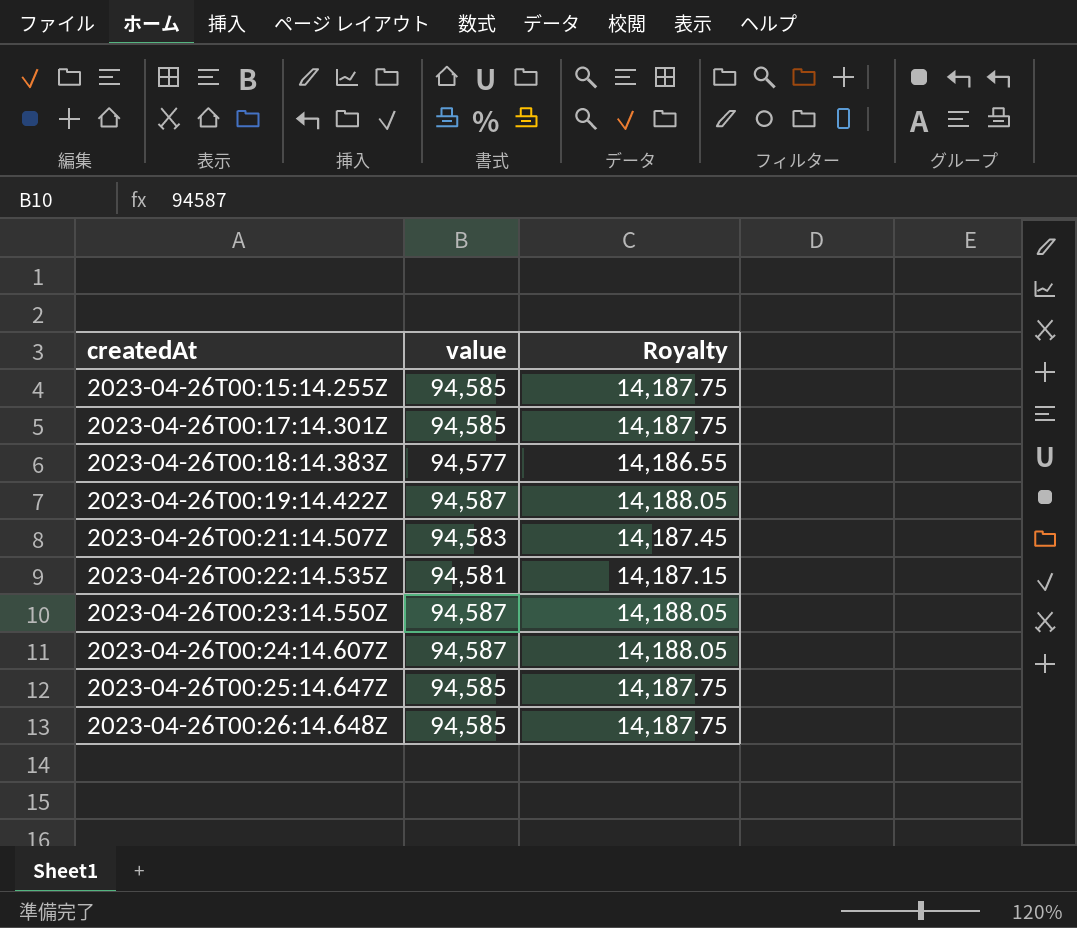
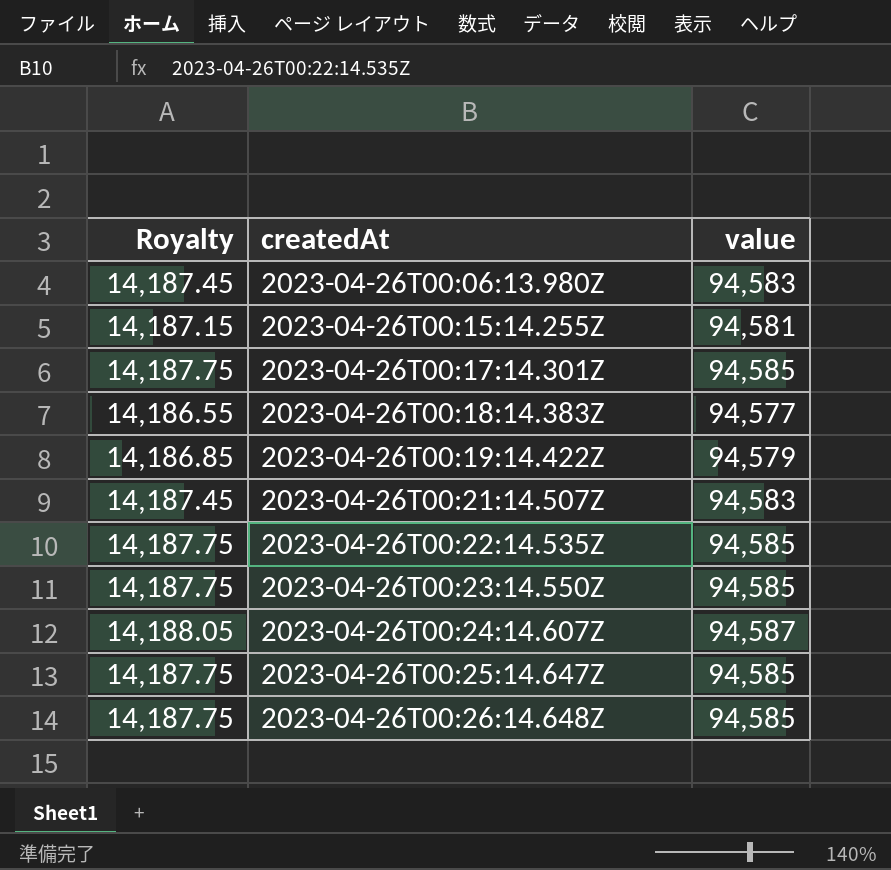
column Royalty | position: 3 -> 1
row 2023-04-26T00:06:13.980Z: none -> 14,187.45 | 94,583
2023-04-26T00:15:14.255Z | Royalty: 14,187.75 -> 14,187.15
2023-04-26T00:15:14.255Z | value: 94,585 -> 94,581
2023-04-26T00:19:14.422Z | Royalty: 14,188.05 -> 14,186.85
2023-04-26T00:19:14.422Z | value: 94,587 -> 94,579
2023-04-26T00:22:14.535Z | Royalty: 14,187.15 -> 14,187.75
2023-04-26T00:22:14.535Z | value: 94,581 -> 94,585
2023-04-26T00:23:14.550Z | Royalty: 14,188.05 -> 14,187.75
2023-04-26T00:23:14.550Z | value: 94,587 -> 94,585

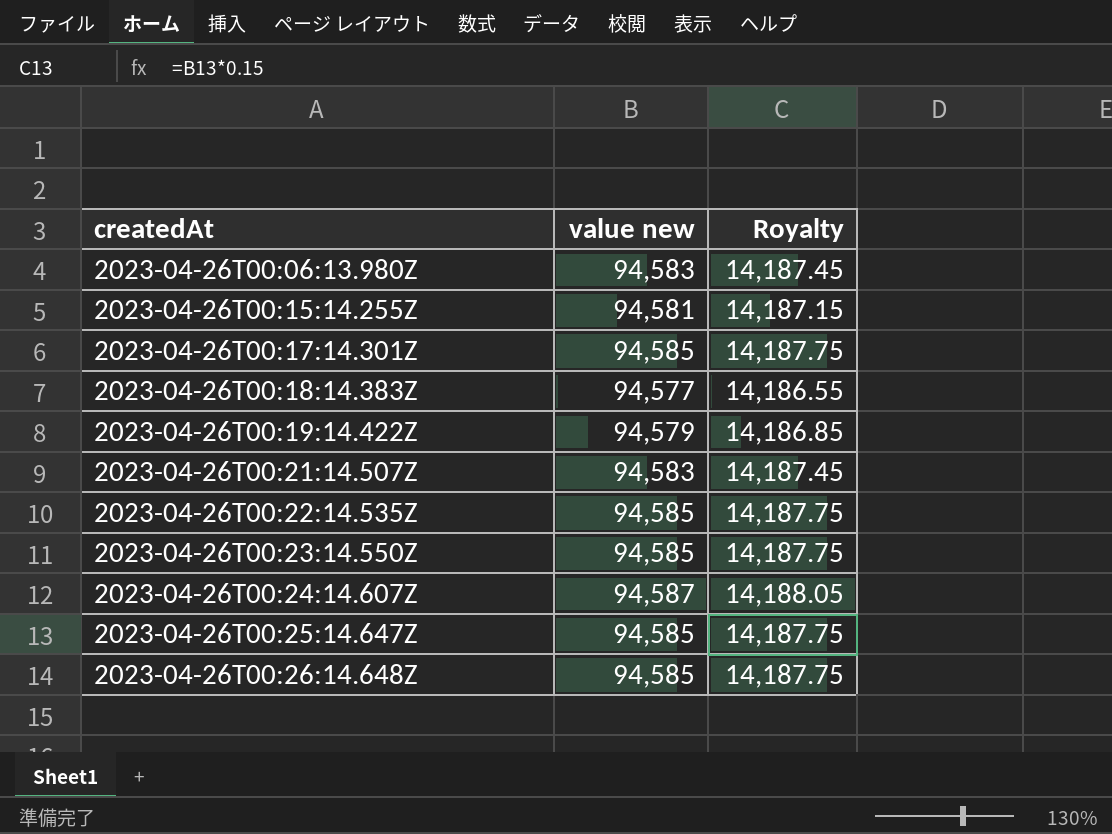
column name: value -> value new
column Royalty | position: 1 -> 3

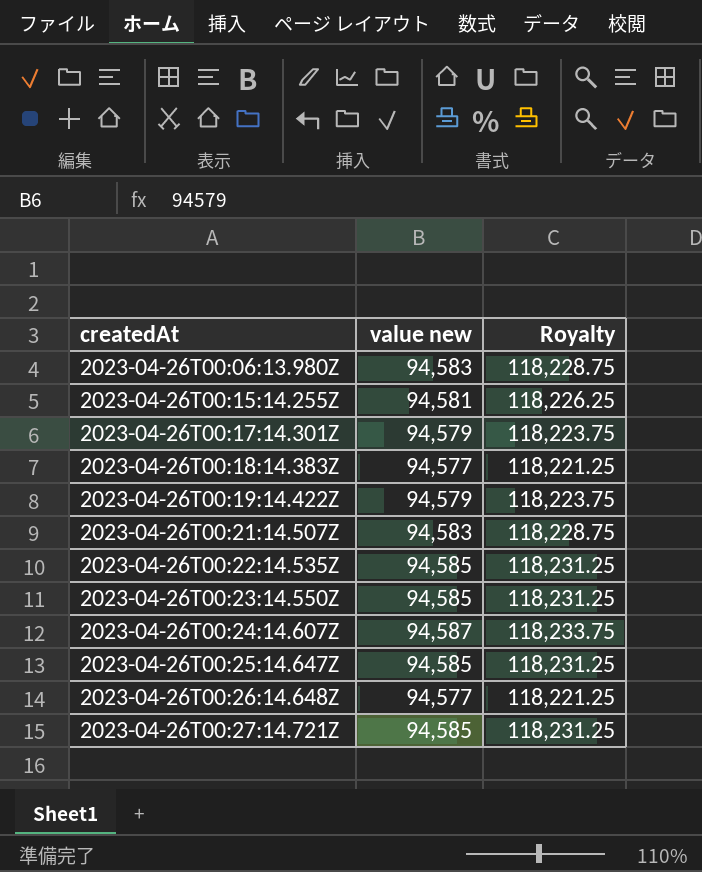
column Royalty | formula: [value new] * 0.15 -> [value new] * 1.25
2023-04-26T00:17:14.301Z | value new: 94,585 -> 94,579
2023-04-26T00:26:14.648Z | value new: 94,585 -> 94,577
row 2023-04-26T00:27:14.721Z: none -> 94,585 | 118,231.25

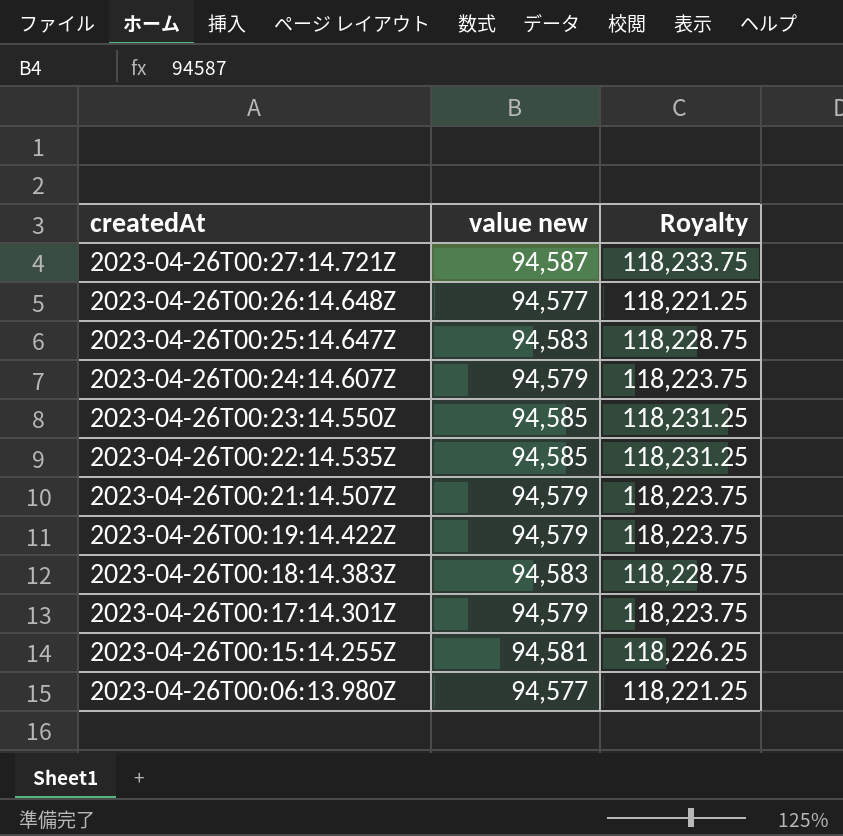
row order: createdAt ascending -> createdAt descending
2023-04-26T00:27:14.721Z | value new: 94,585 -> 94,587
2023-04-26T00:27:14.721Z | Royalty: 118,231.25 -> 118,233.75
2023-04-26T00:25:14.647Z | value new: 94,585 -> 94,583
2023-04-26T00:25:14.647Z | Royalty: 118,231.25 -> 118,228.75
2023-04-26T00:24:14.607Z | value new: 94,587 -> 94,579
2023-04-26T00:24:14.607Z | Royalty: 118,233.75 -> 118,223.75
2023-04-26T00:21:14.507Z | value new: 94,583 -> 94,579
2023-04-26T00:21:14.507Z | Royalty: 118,228.75 -> 118,223.75
2023-04-26T00:18:14.383Z | value new: 94,577 -> 94,583
2023-04-26T00:18:14.383Z | Royalty: 118,221.25 -> 118,228.75
2023-04-26T00:06:13.980Z | value new: 94,583 -> 94,577
2023-04-26T00:06:13.980Z | Royalty: 118,228.75 -> 118,221.25

